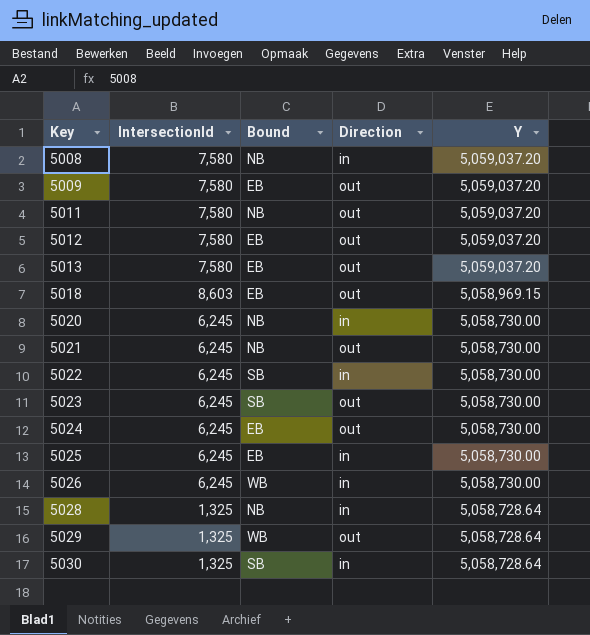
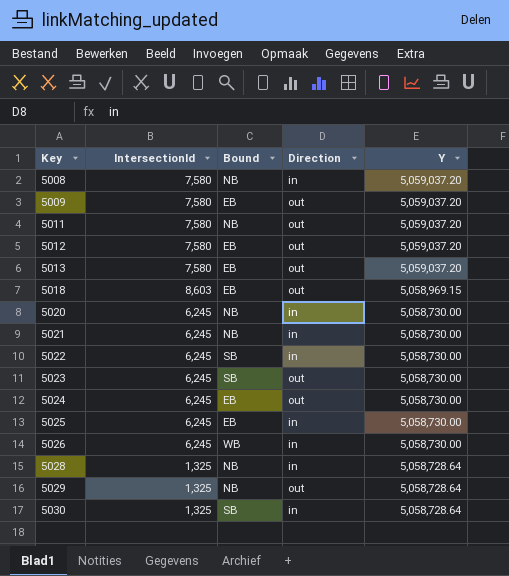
5021 | Direction: out -> in
5029 | Bound: WB -> NB

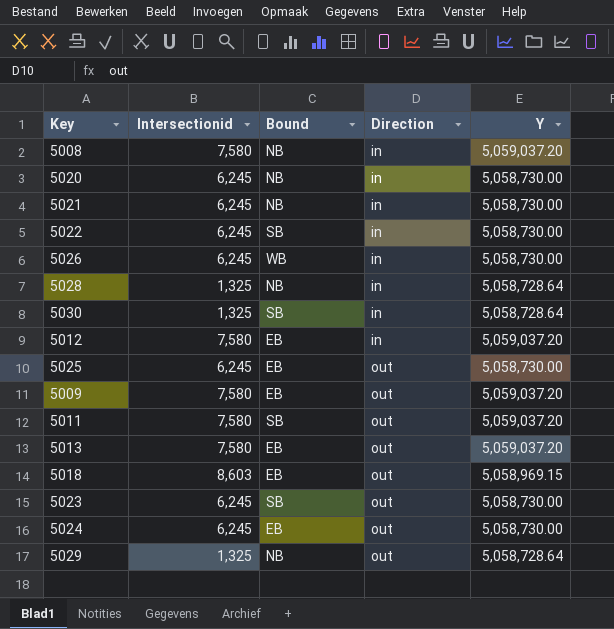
row order: Key ascending -> Direction ascending
column name: IntersectionId -> Intersectionid
5012 | Direction: out -> in
5025 | Direction: in -> out
5011 | Bound: NB -> SB

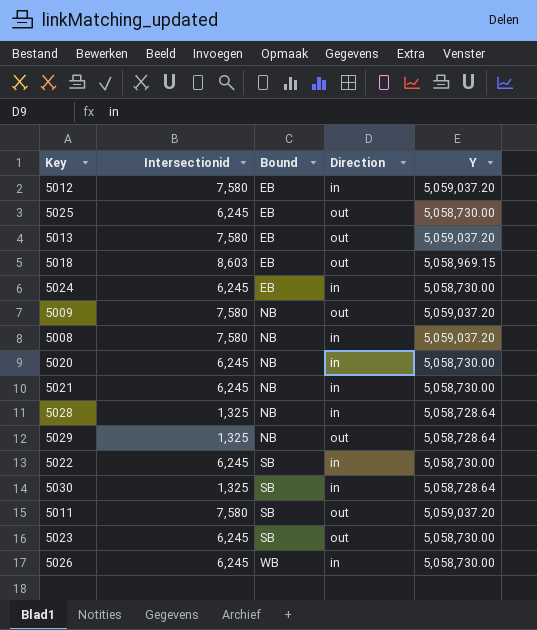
row order: Direction ascending -> Bound ascending
5024 | Direction: out -> in
5009 | Bound: EB -> NB

